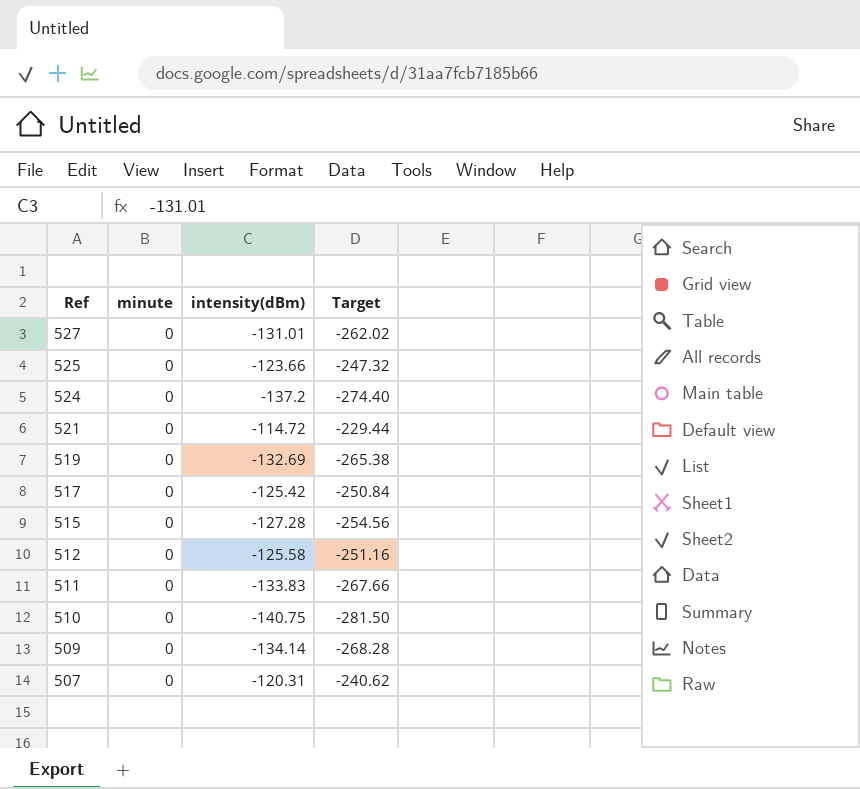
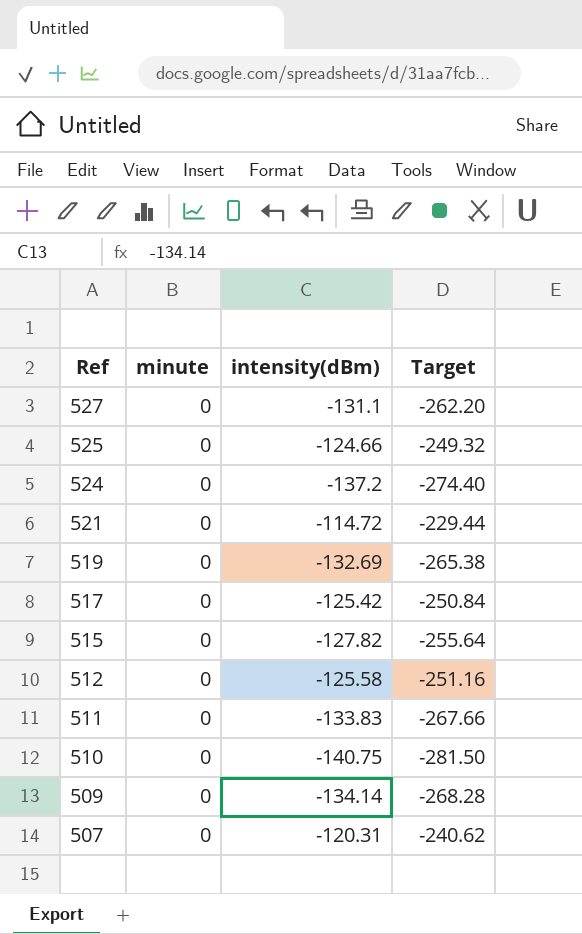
527 | intensity(dBm): -131.01 -> -131.1
527 | Target: -262.02 -> -262.20
525 | intensity(dBm): -123.66 -> -124.66
525 | Target: -247.32 -> -249.32
515 | intensity(dBm): -127.28 -> -127.82
515 | Target: -254.56 -> -255.64

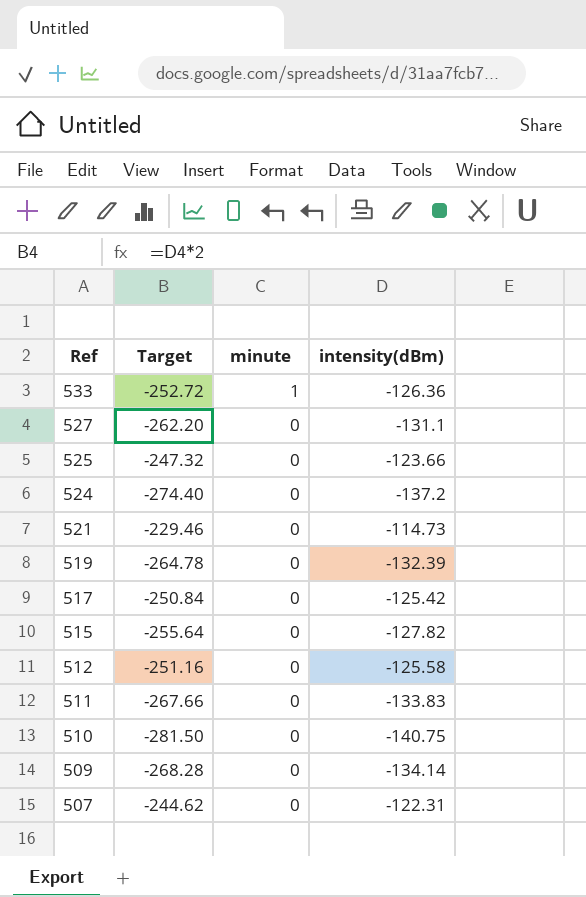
column Target | position: 4 -> 2
row 533: none -> -252.72 | 1 | -126.36
525 | Target: -249.32 -> -247.32
525 | intensity(dBm): -124.66 -> -123.66
521 | Target: -229.44 -> -229.46
521 | intensity(dBm): -114.72 -> -114.73
519 | Target: -265.38 -> -264.78
519 | intensity(dBm): -132.69 -> -132.39
507 | Target: -240.62 -> -244.62
507 | intensity(dBm): -120.31 -> -122.31

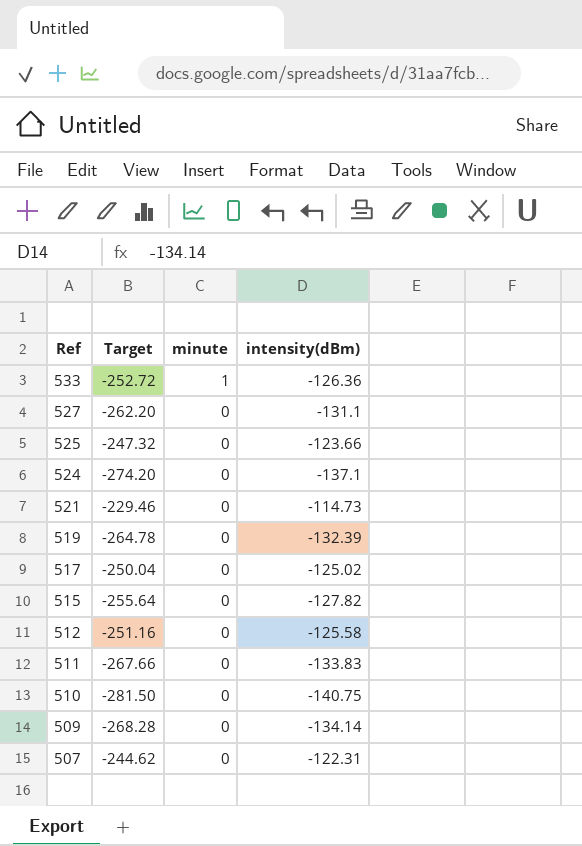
524 | Target: -274.40 -> -274.20
524 | intensity(dBm): -137.2 -> -137.1
517 | Target: -250.84 -> -250.04
517 | intensity(dBm): -125.42 -> -125.02

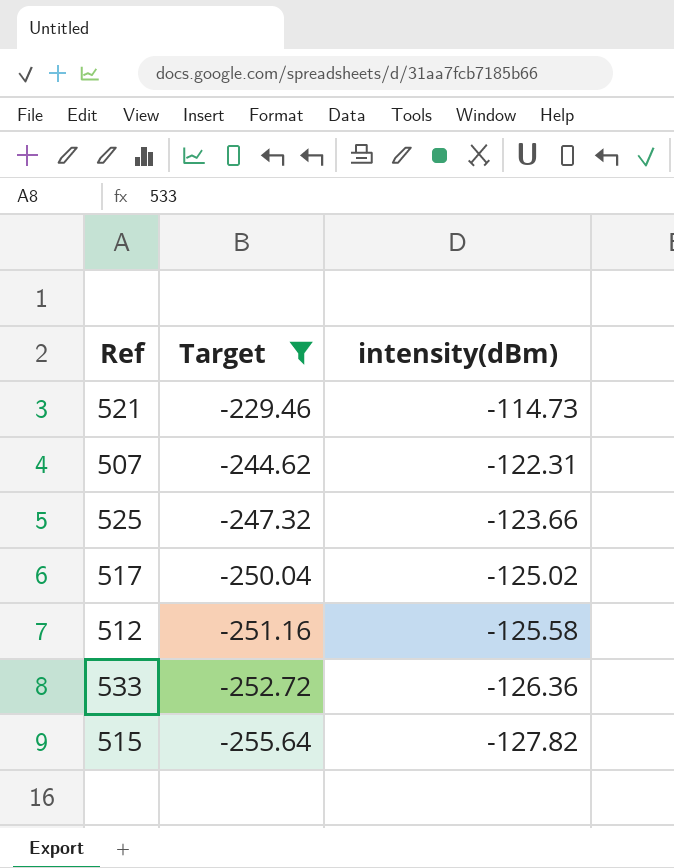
filter: none -> Target >= -255.64
row order: Ref descending -> Target descending
column minute | position: 3 -> none

